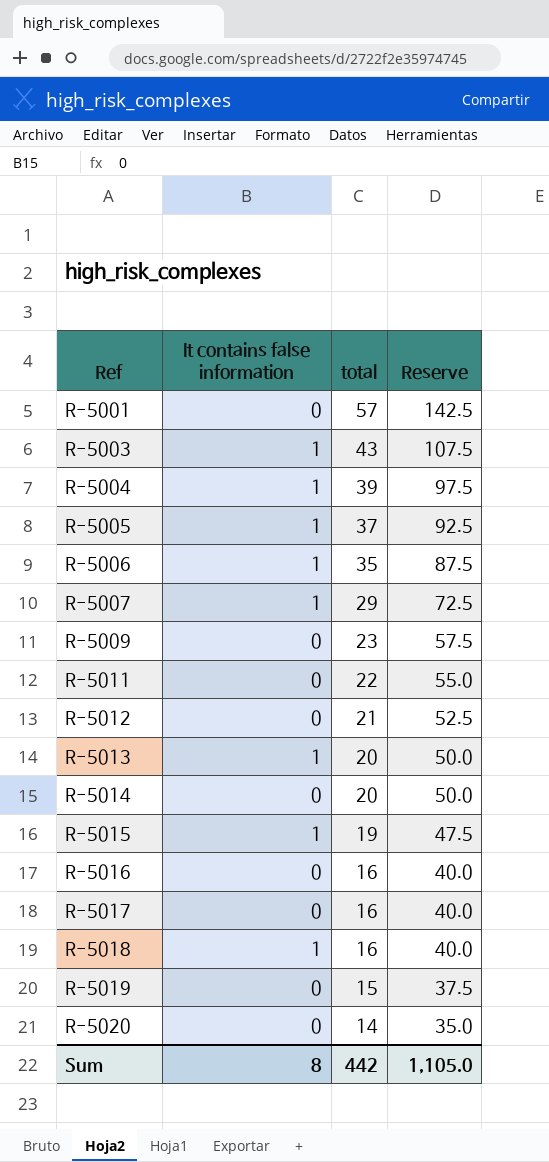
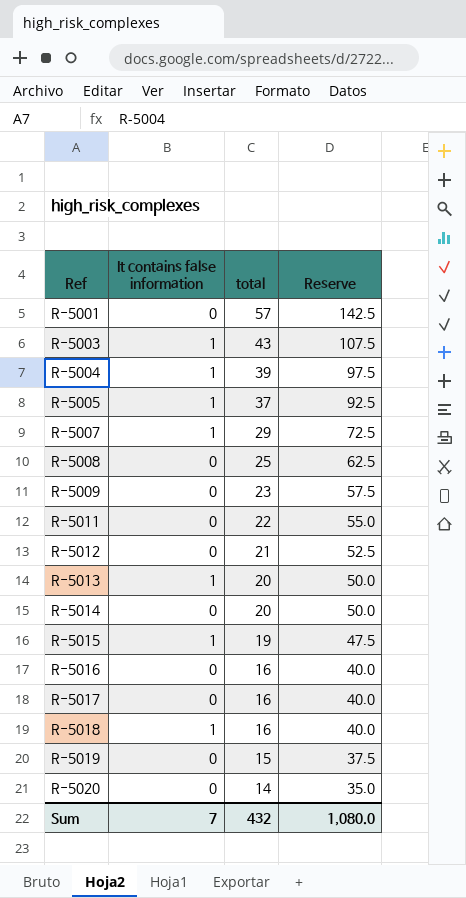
row R-5006: 1 | 35 | 87.5 -> none
row R-5008: none -> 0 | 25 | 62.5
Sum | It contains false information: 8 -> 7
Sum | total: 442 -> 432
Sum | Reserve: 1,105.0 -> 1,080.0

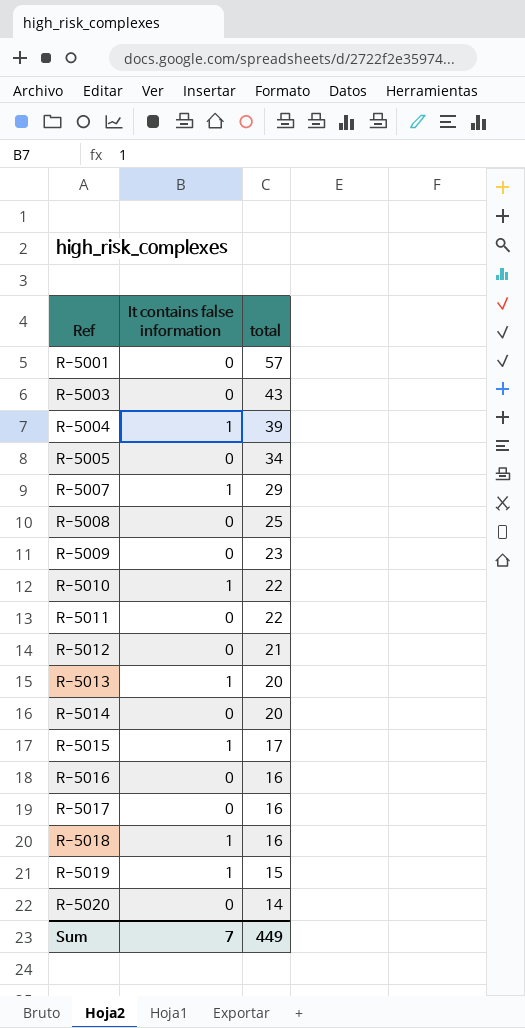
column Reserve | formula: [total] * 2.5 -> none
R-5003 | It contains false information: 1 -> 0
R-5005 | It contains false information: 1 -> 0
R-5005 | total: 37 -> 34
row R-5010: none -> 1 | 22
R-5015 | total: 19 -> 17
R-5019 | It contains false information: 0 -> 1
Sum | total: 432 -> 449

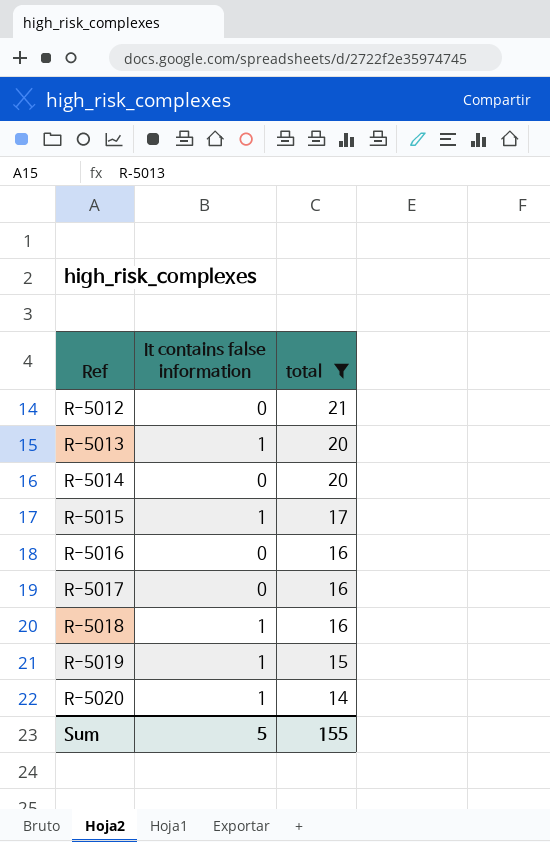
filter: none -> total <= 21
R-5020 | It contains false information: 0 -> 1
Sum | It contains false information: 7 -> 5
Sum | total: 449 -> 155

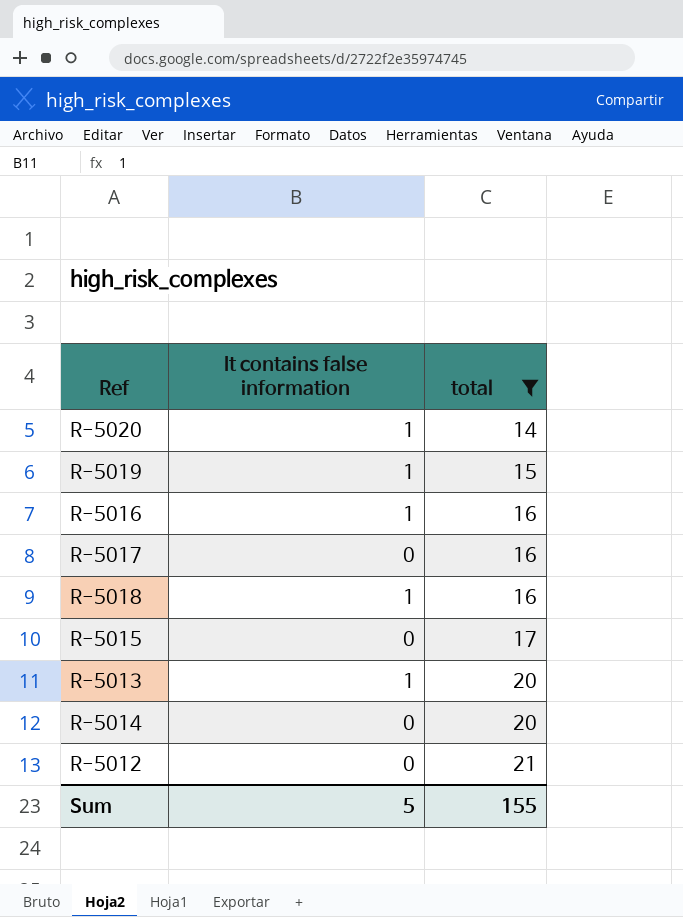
row order: Ref ascending -> total ascending
R-5016 | It contains false information: 0 -> 1
R-5015 | It contains false information: 1 -> 0

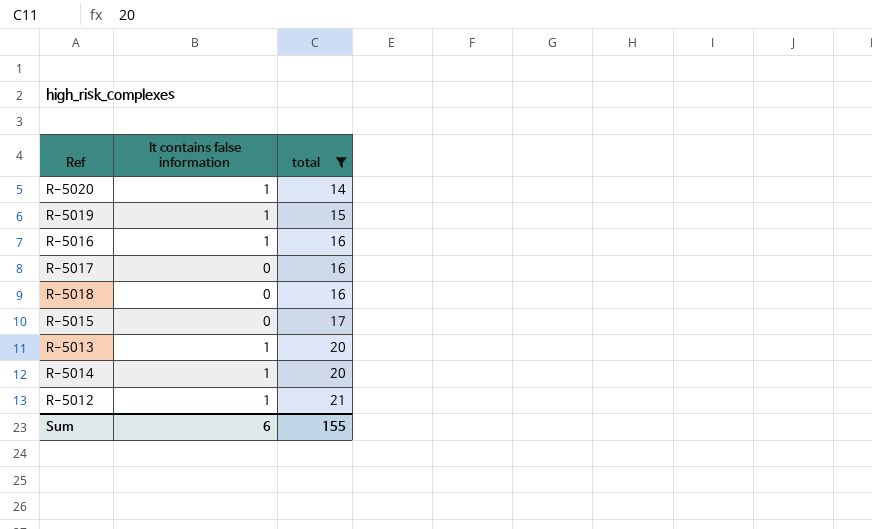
R-5018 | It contains false information: 1 -> 0
R-5014 | It contains false information: 0 -> 1
R-5012 | It contains false information: 0 -> 1
Sum | It contains false information: 5 -> 6

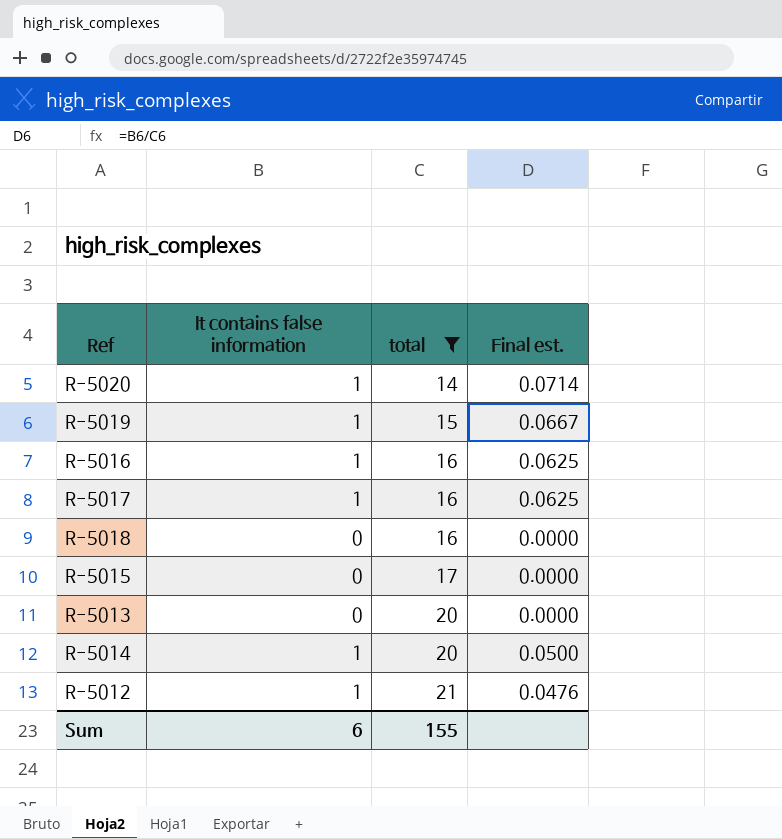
column Final est. | formula: none -> [It contains false information] / [total]
R-5017 | It contains false information: 0 -> 1
R-5013 | It contains false information: 1 -> 0

